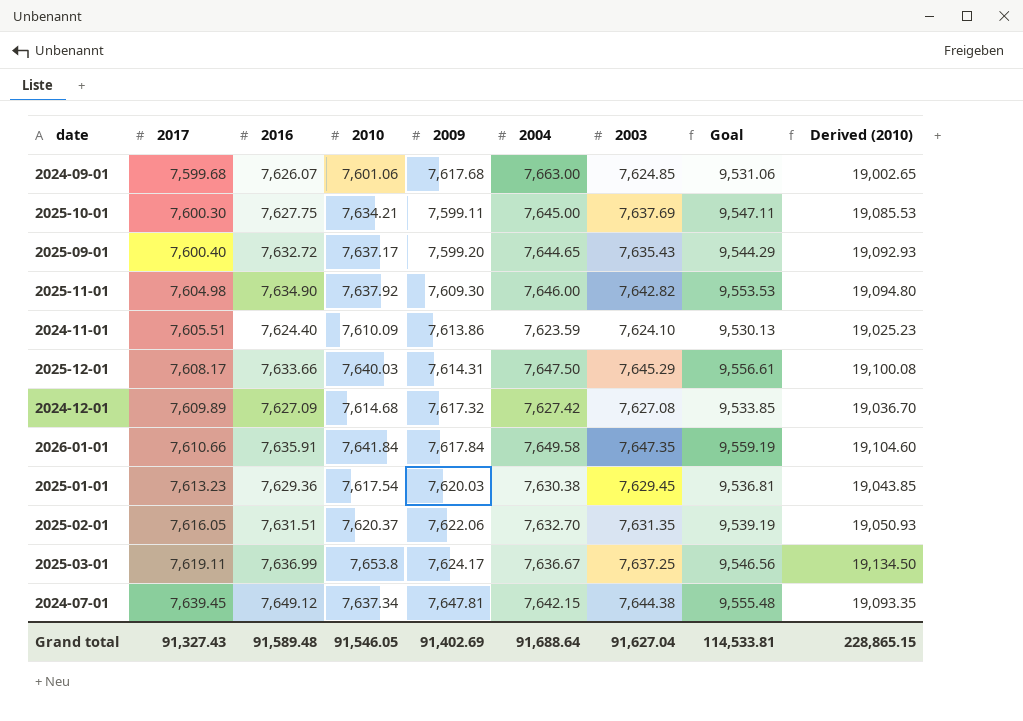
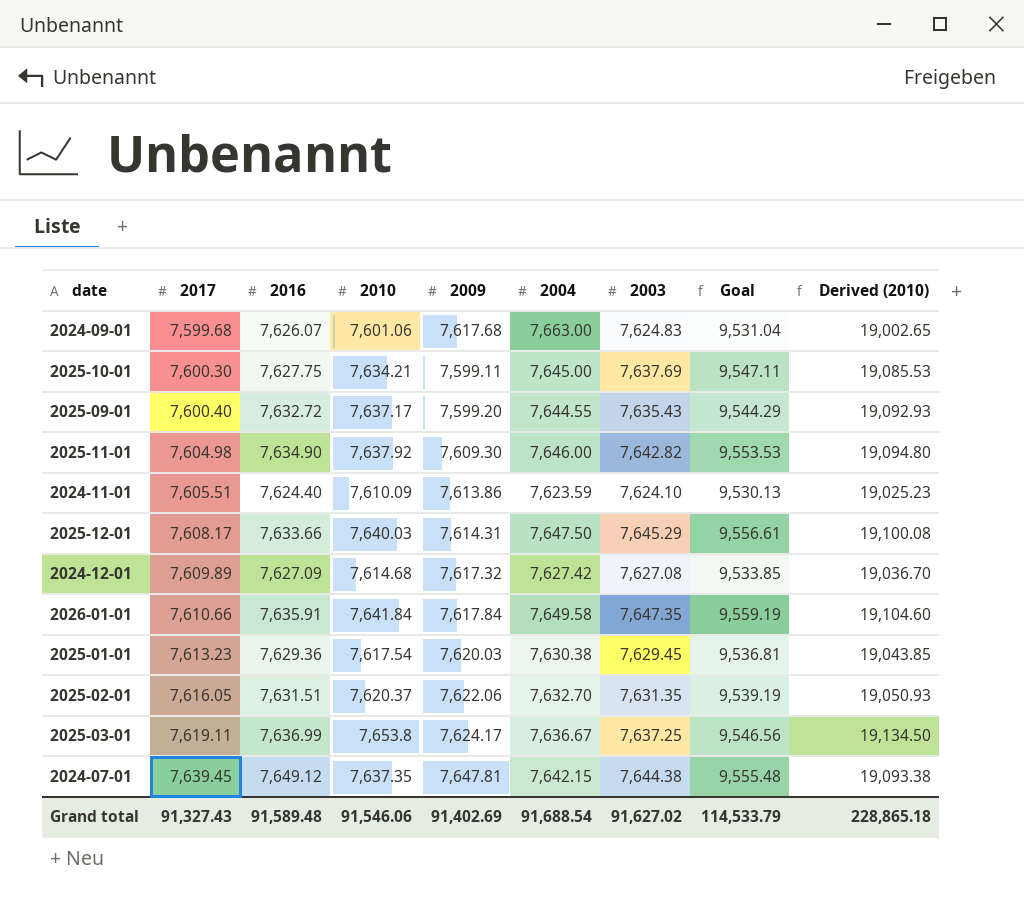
2024-09-01 | 2003: 7,624.85 -> 7,624.83
2024-09-01 | Goal: 9,531.06 -> 9,531.04
2025-09-01 | 2004: 7,644.65 -> 7,644.55
2024-07-01 | 2010: 7,637.34 -> 7,637.35
2024-07-01 | Derived (2010): 19,093.35 -> 19,093.38
Grand total | 2010: 91,546.05 -> 91,546.06
Grand total | 2004: 91,688.64 -> 91,688.54
Grand total | 2003: 91,627.04 -> 91,627.02
Grand total | Goal: 114,533.81 -> 114,533.79
Grand total | Derived (2010): 228,865.15 -> 228,865.18

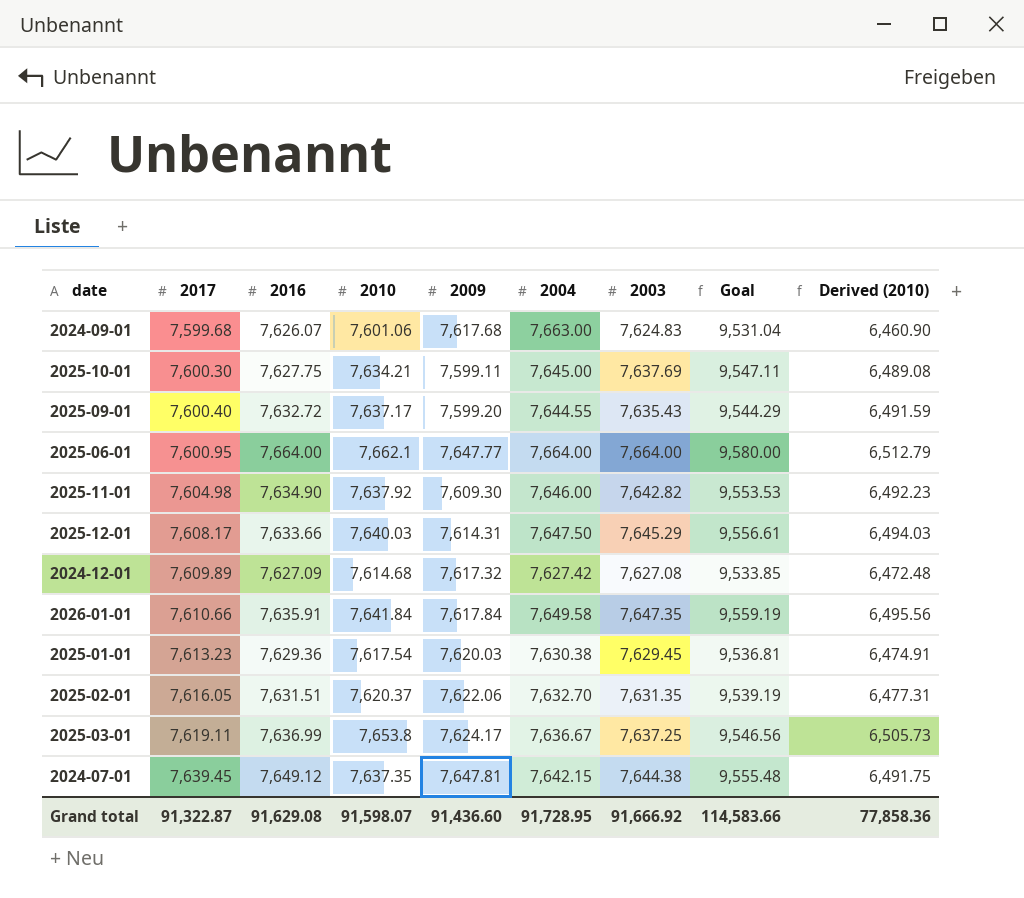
column Derived (2010) | formula: [2010] * 2.5 -> [2010] * 0.85
row 2024-11-01: 7,605.51 | 7,624.40 | 7,610.09 | 7,613.86 | 7,623.59 | 7,624.10 | 9,530.13 | 19,025.23 -> none
row 2025-06-01: none -> 7,600.95 | 7,664.00 | 7,662.1 | 7,647.77 | 7,664.00 | 7,664.00 | 9,580.00 | 6,512.79
Grand total | 2017: 91,327.43 -> 91,322.87
Grand total | 2016: 91,589.48 -> 91,629.08
Grand total | 2010: 91,546.06 -> 91,598.07
Grand total | 2009: 91,402.69 -> 91,436.60
Grand total | 2004: 91,688.54 -> 91,728.95
Grand total | 2003: 91,627.02 -> 91,666.92
Grand total | Goal: 114,533.79 -> 114,583.66
Grand total | Derived (2010): 228,865.18 -> 77,858.36

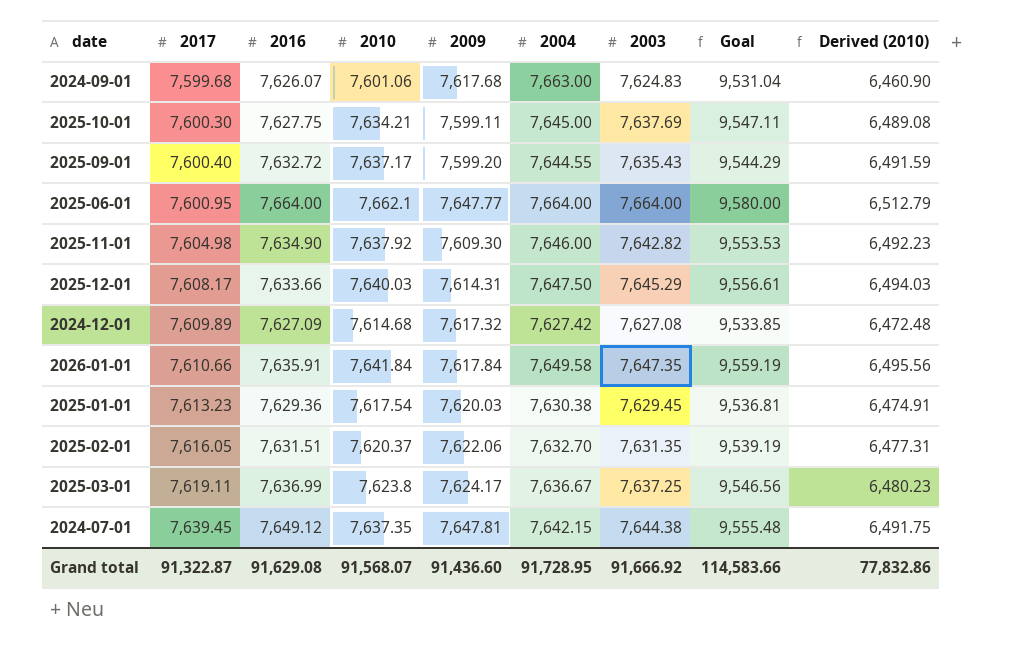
2025-03-01 | 2010: 7,653.8 -> 7,623.8
2025-03-01 | Derived (2010): 6,505.73 -> 6,480.23
Grand total | 2010: 91,598.07 -> 91,568.07
Grand total | Derived (2010): 77,858.36 -> 77,832.86

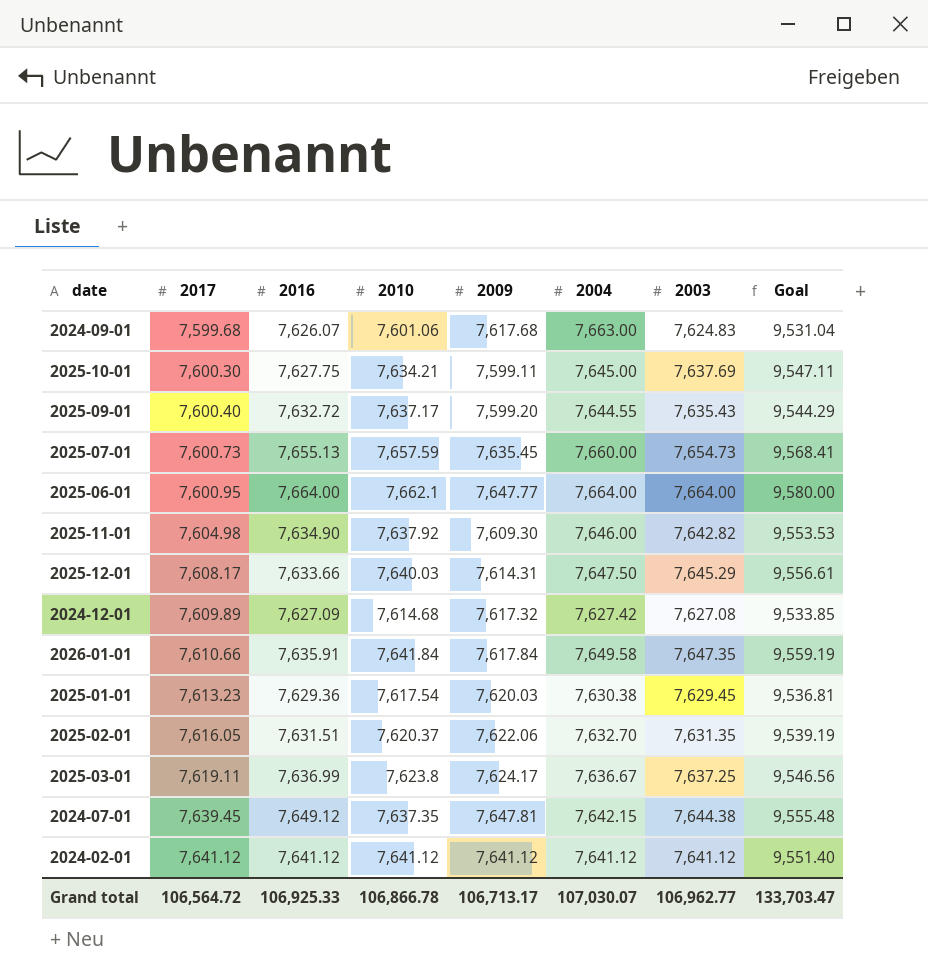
column Derived (2010) | formula: [2010] * 0.85 -> none
row 2025-07-01: none -> 7,600.73 | 7,655.13 | 7,657.59 | 7,635.45 | 7,660.00 | 7,654.73 | 9,568.41
row 2024-02-01: none -> 7,641.12 | 7,641.12 | 7,641.12 | 7,641.12 | 7,641.12 | 7,641.12 | 9,551.40
Grand total | 2017: 91,322.87 -> 106,564.72
Grand total | 2016: 91,629.08 -> 106,925.33
Grand total | 2010: 91,568.07 -> 106,866.78
Grand total | 2009: 91,436.60 -> 106,713.17
Grand total | 2004: 91,728.95 -> 107,030.07
Grand total | 2003: 91,666.92 -> 106,962.77
Grand total | Goal: 114,583.66 -> 133,703.47

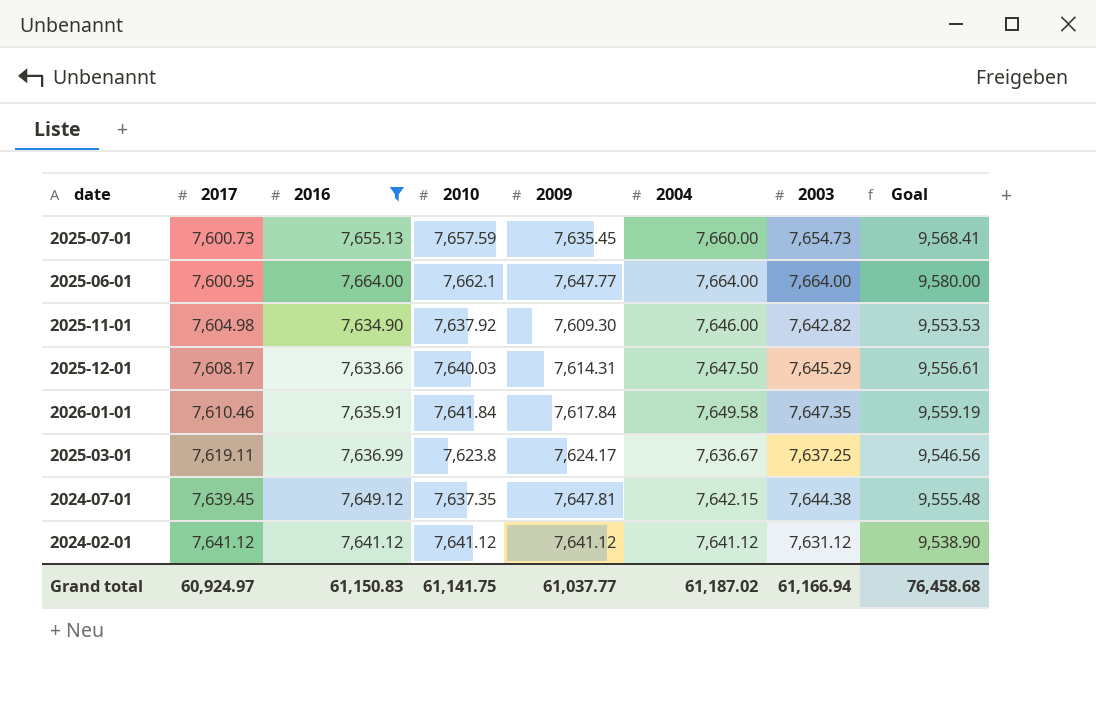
filter: none -> 2016 >= 7,633.66
2026-01-01 | 2017: 7,610.66 -> 7,610.46
2024-02-01 | 2003: 7,641.12 -> 7,631.12
2024-02-01 | Goal: 9,551.40 -> 9,538.90
Grand total | 2017: 106,564.72 -> 60,924.97
Grand total | 2016: 106,925.33 -> 61,150.83
Grand total | 2010: 106,866.78 -> 61,141.75
Grand total | 2009: 106,713.17 -> 61,037.77
Grand total | 2004: 107,030.07 -> 61,187.02
Grand total | 2003: 106,962.77 -> 61,166.94
Grand total | Goal: 133,703.47 -> 76,458.68

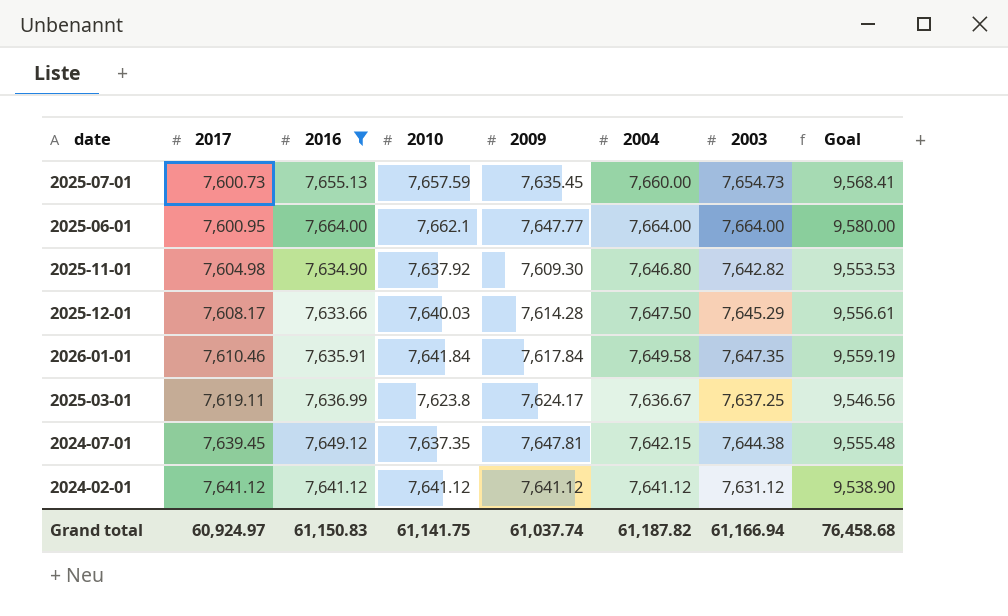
2025-11-01 | 2004: 7,646.00 -> 7,646.80
2025-12-01 | 2009: 7,614.31 -> 7,614.28
Grand total | 2009: 61,037.77 -> 61,037.74
Grand total | 2004: 61,187.02 -> 61,187.82

